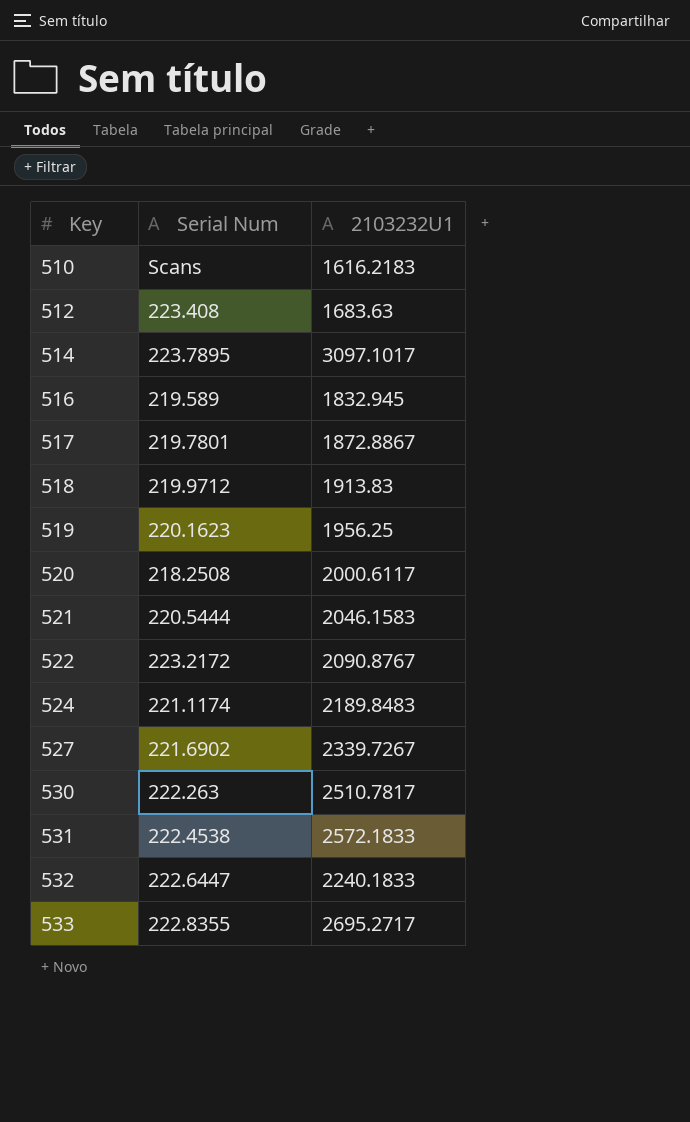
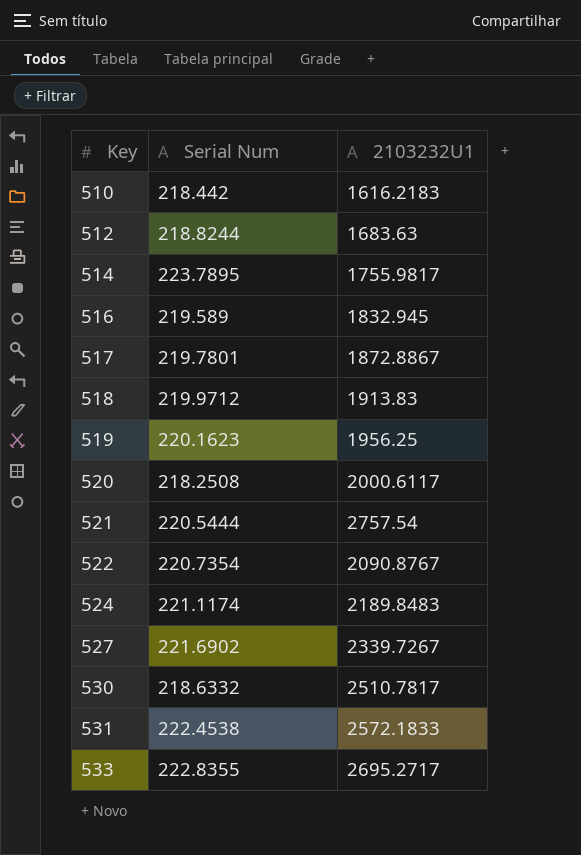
row 532: 222.6447 | 2240.1833 -> none
510 | Serial Num: Scans -> 218.442
512 | Serial Num: 223.408 -> 218.8244
514 | 2103232U1: 3097.1017 -> 1755.9817
521 | 2103232U1: 2046.1583 -> 2757.54
522 | Serial Num: 223.2172 -> 220.7354
530 | Serial Num: 222.263 -> 218.6332

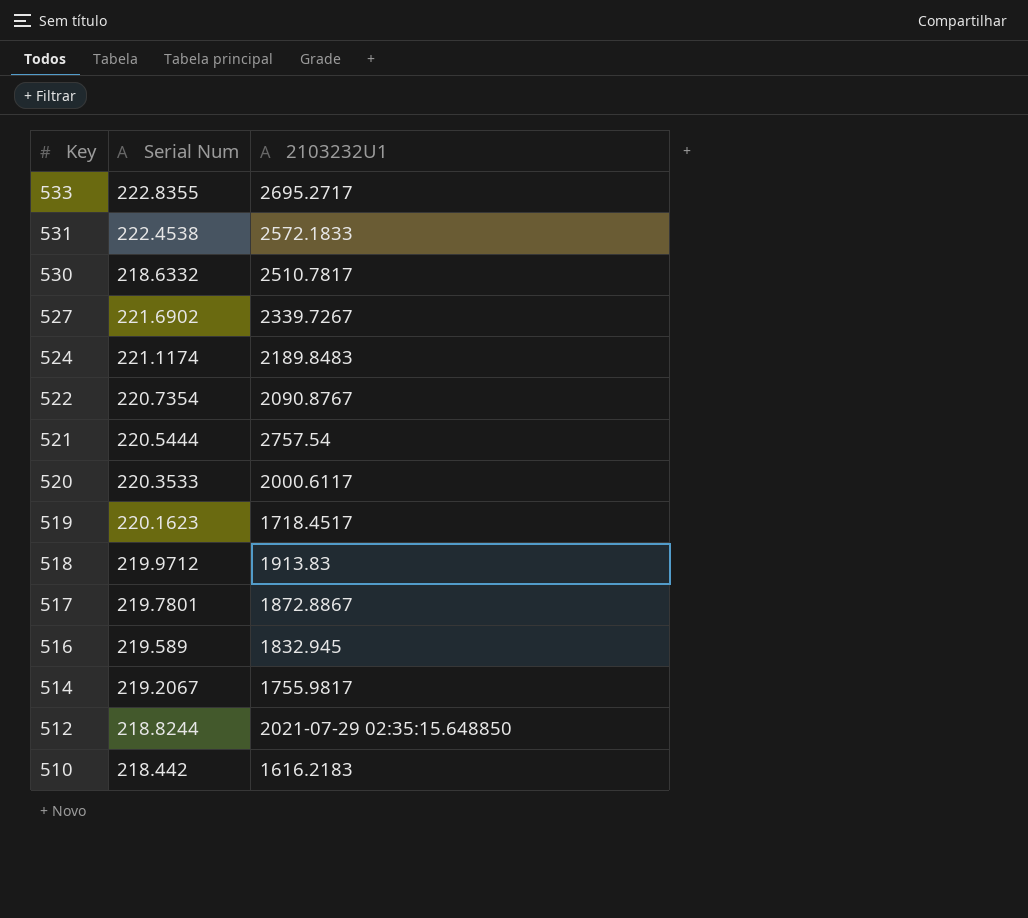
row order: Key ascending -> Key descending
520 | Serial Num: 218.2508 -> 220.3533
519 | 2103232U1: 1956.25 -> 1718.4517
514 | Serial Num: 223.7895 -> 219.2067
512 | 2103232U1: 1683.63 -> 2021-07-29 02:35:15.648850

